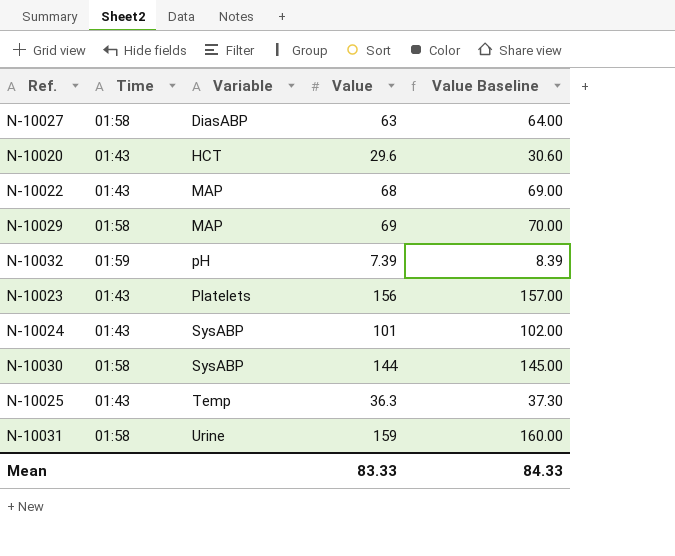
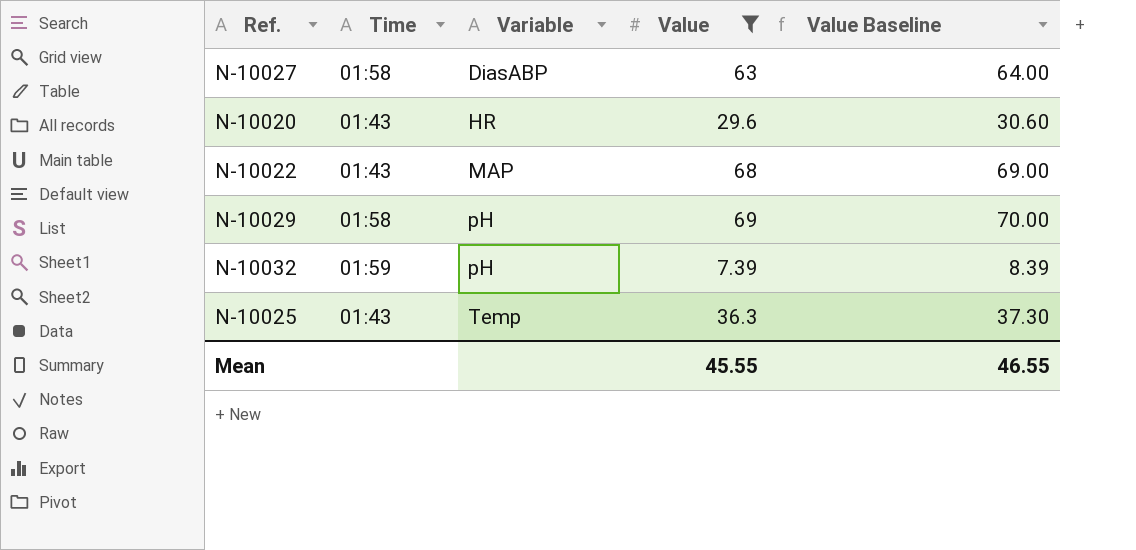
filter: none -> Value <= 69
N-10020 | Variable: HCT -> HR
N-10029 | Variable: MAP -> pH
Mean | Value: 83.33 -> 45.55
Mean | Value Baseline: 84.33 -> 46.55

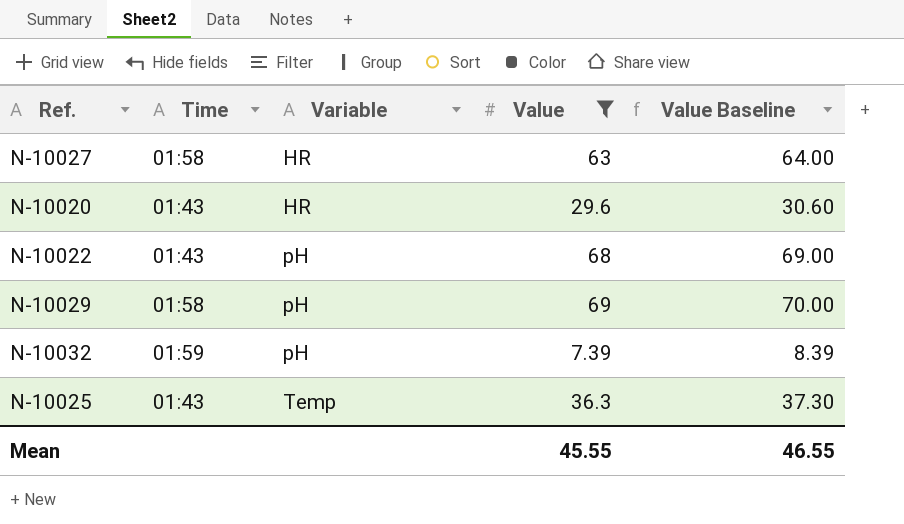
N-10027 | Variable: DiasABP -> HR
N-10022 | Variable: MAP -> pH

